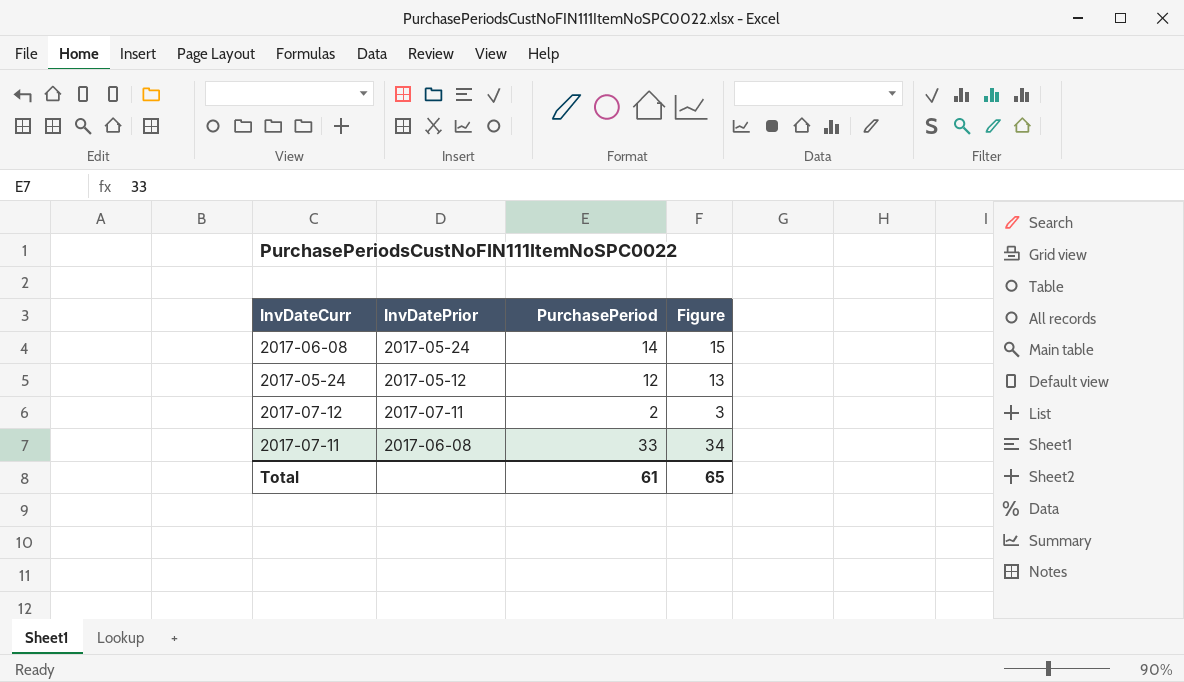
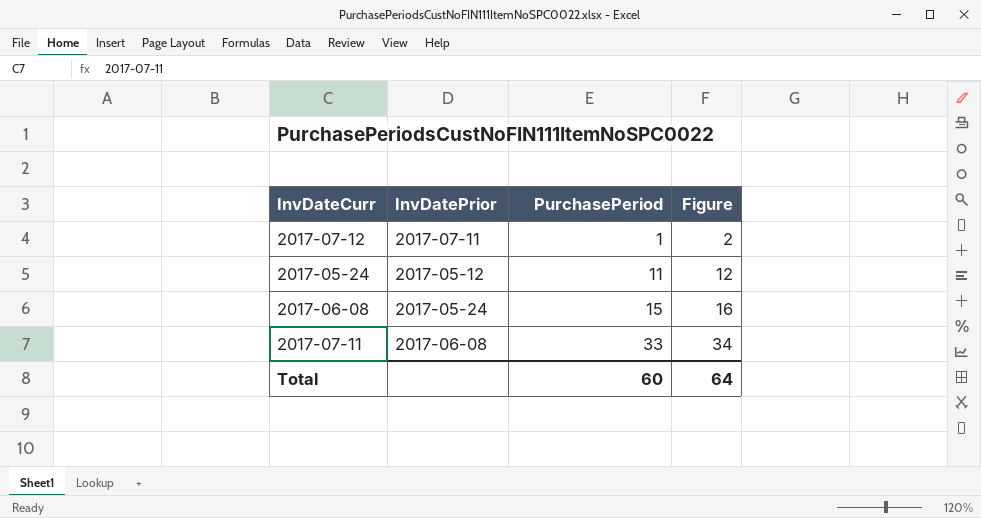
row order: none -> PurchasePeriod ascending
2017-07-12 | PurchasePeriod: 2 -> 1
2017-07-12 | Figure: 3 -> 2
2017-05-24 | PurchasePeriod: 12 -> 11
2017-05-24 | Figure: 13 -> 12
2017-06-08 | PurchasePeriod: 14 -> 15
2017-06-08 | Figure: 15 -> 16
Total | PurchasePeriod: 61 -> 60
Total | Figure: 65 -> 64

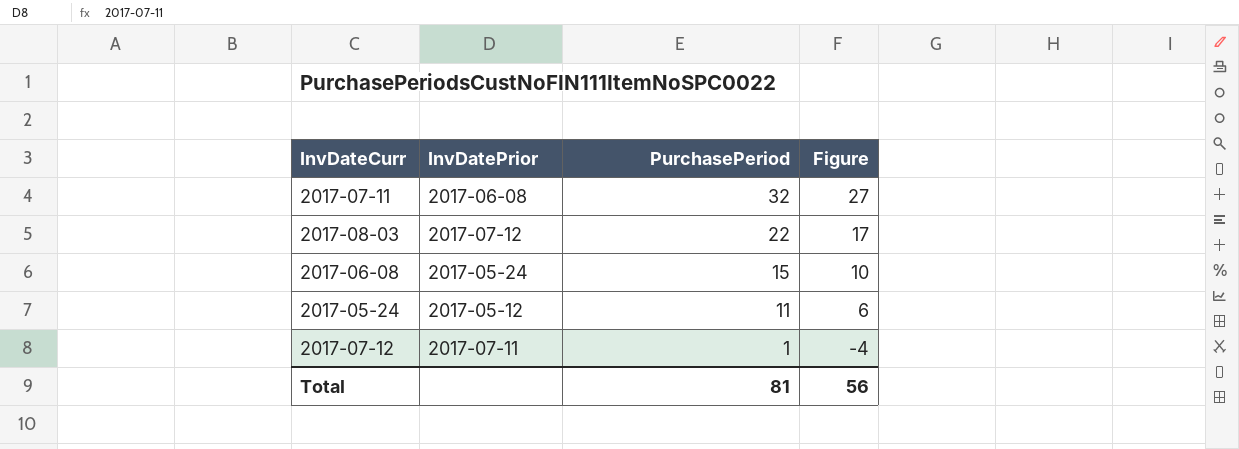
row order: PurchasePeriod ascending -> PurchasePeriod descending
column Figure | formula: [PurchasePeriod] + 1 -> [PurchasePeriod] - 5
2017-07-11 | PurchasePeriod: 33 -> 32
row 2017-08-03: none -> 2017-07-12 | 22 | 17
Total | PurchasePeriod: 60 -> 81
Total | Figure: 64 -> 56

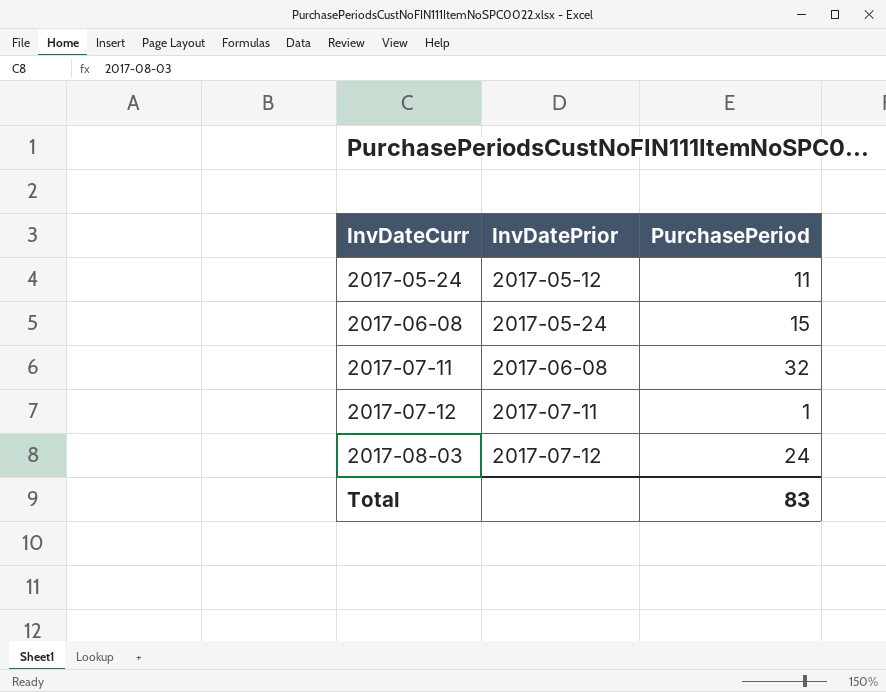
row order: PurchasePeriod descending -> InvDateCurr ascending
column Figure | formula: [PurchasePeriod] - 5 -> none
2017-08-03 | PurchasePeriod: 22 -> 24
Total | PurchasePeriod: 81 -> 83

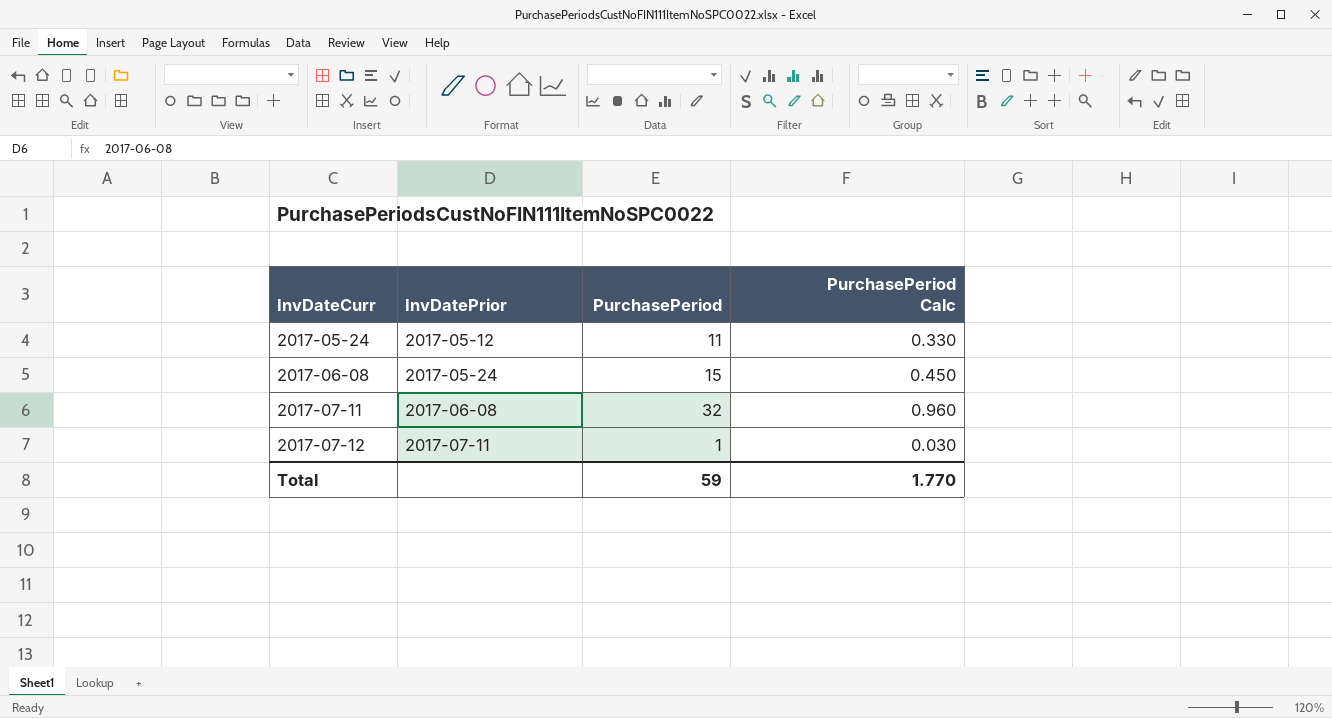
column PurchasePeriod Calc | formula: none -> [PurchasePeriod] * 0.03
row 2017-08-03: 2017-07-12 | 24 -> none
Total | PurchasePeriod: 83 -> 59

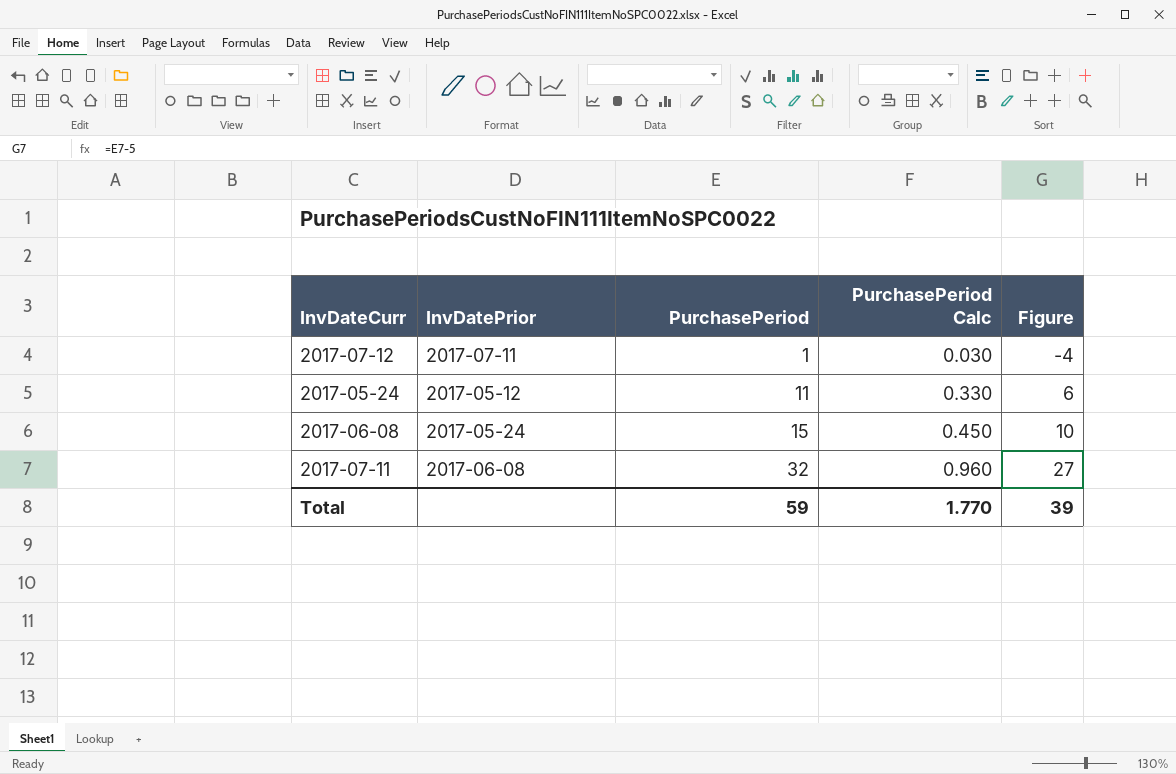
row order: InvDateCurr ascending -> PurchasePeriod ascending
column Figure | formula: none -> [PurchasePeriod] - 5

